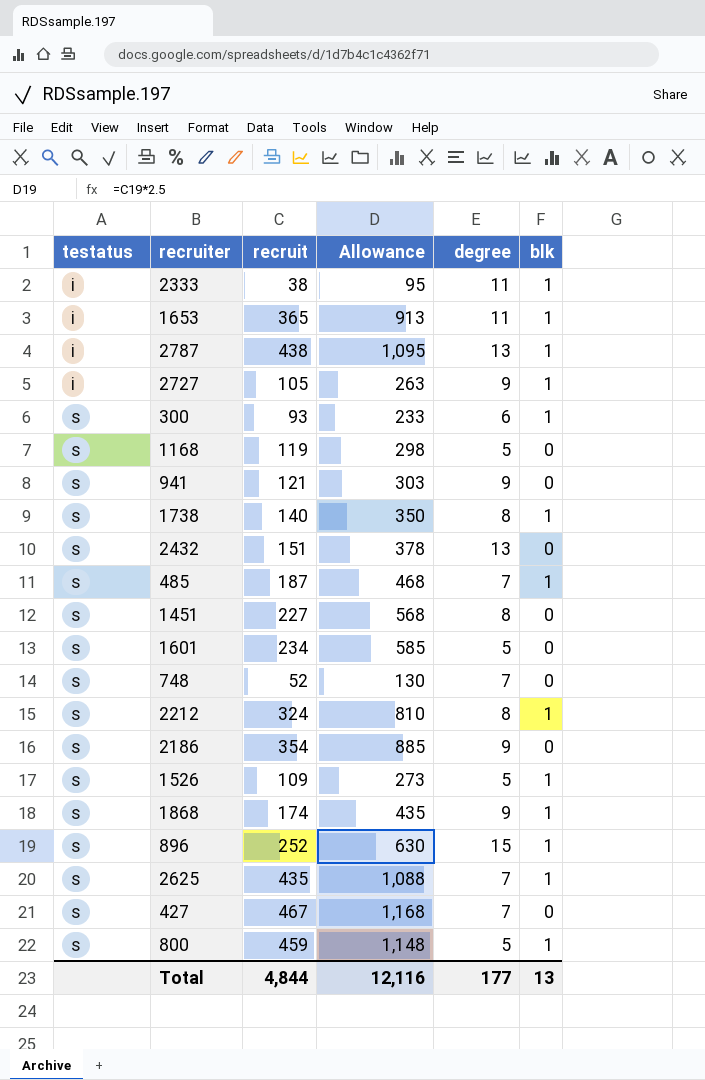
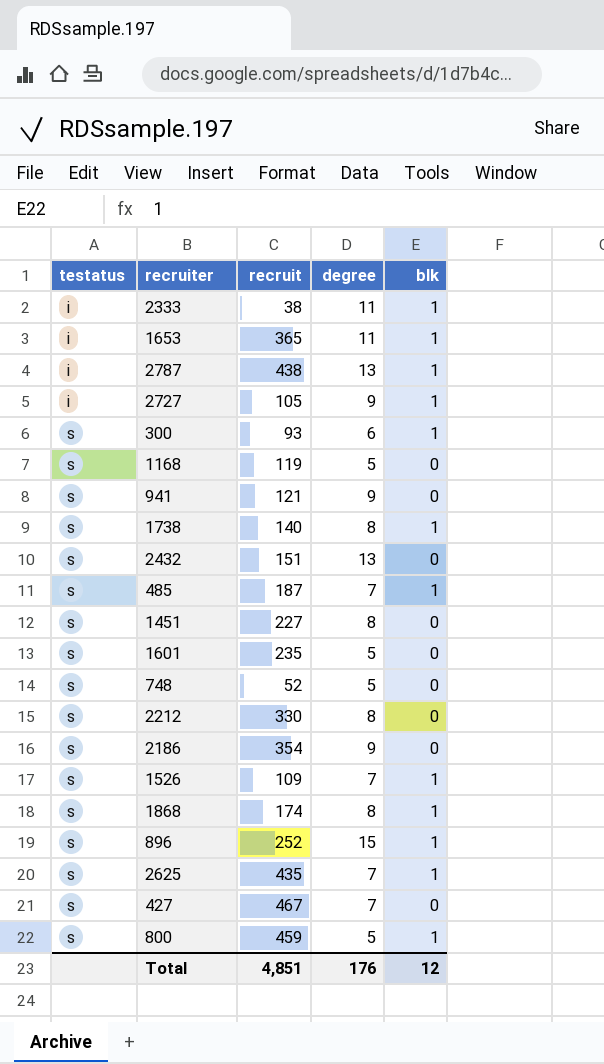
column Allowance | formula: [recruit] * 2.5 -> none
1601 | recruit: 234 -> 235
748 | degree: 7 -> 5
2212 | recruit: 324 -> 330
2212 | blk: 1 -> 0
1526 | degree: 5 -> 7
1868 | degree: 9 -> 8
Total | recruit: 4,844 -> 4,851
Total | degree: 177 -> 176
Total | blk: 13 -> 12

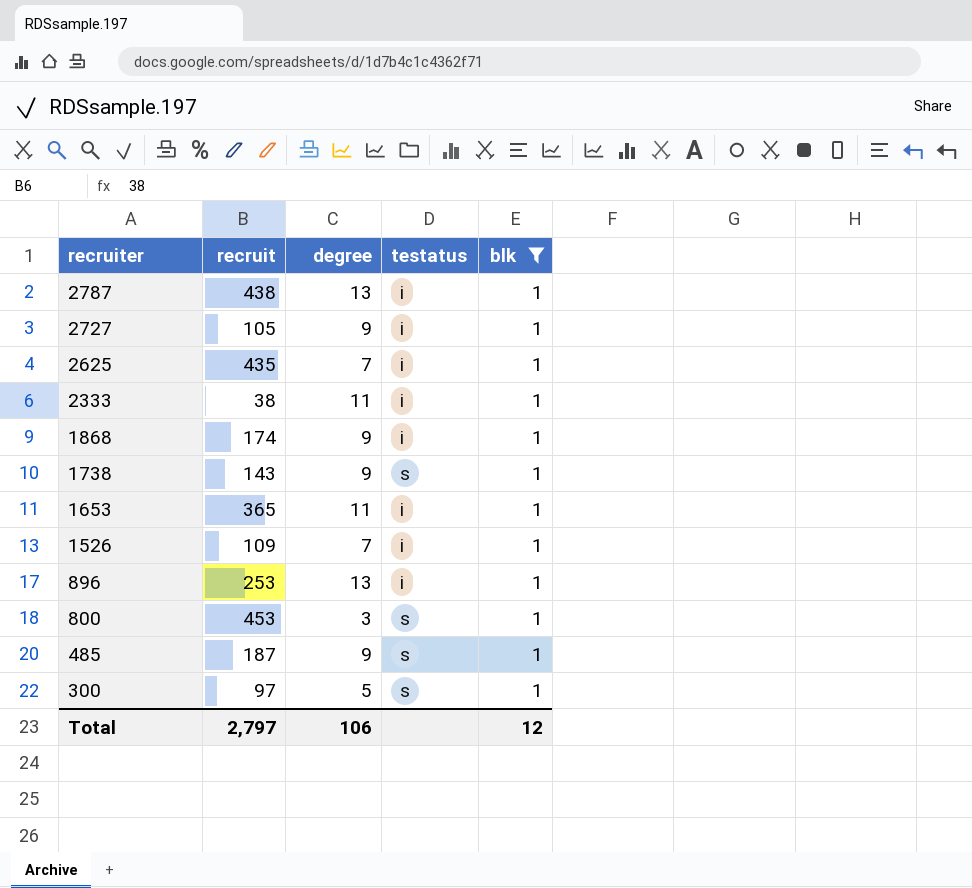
filter: none -> blk = 1
row order: testatus ascending -> recruiter descending
column testatus | position: 1 -> 4
2625 | testatus: s -> i
1868 | degree: 8 -> 9
1868 | testatus: s -> i
1738 | recruit: 140 -> 143
1738 | degree: 8 -> 9
1526 | testatus: s -> i
896 | recruit: 252 -> 253
896 | degree: 15 -> 13
896 | testatus: s -> i
800 | recruit: 459 -> 453
800 | degree: 5 -> 3
485 | degree: 7 -> 9
300 | recruit: 93 -> 97
300 | degree: 6 -> 5
Total | recruit: 4,851 -> 2,797
Total | degree: 176 -> 106

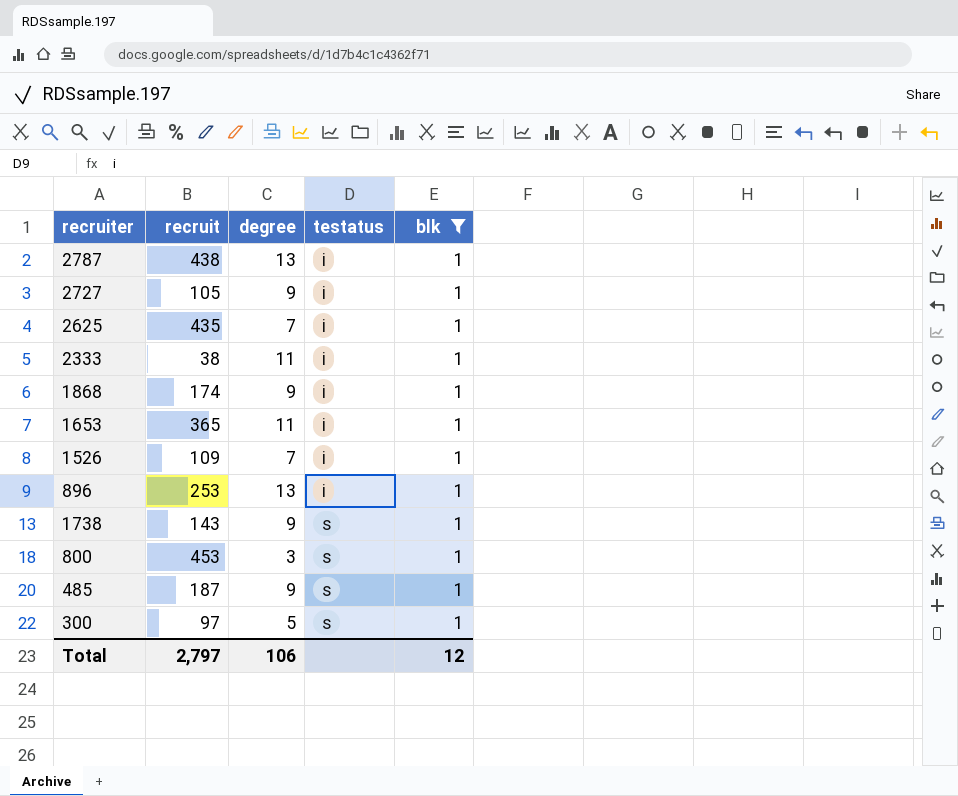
row order: recruiter descending -> testatus ascending

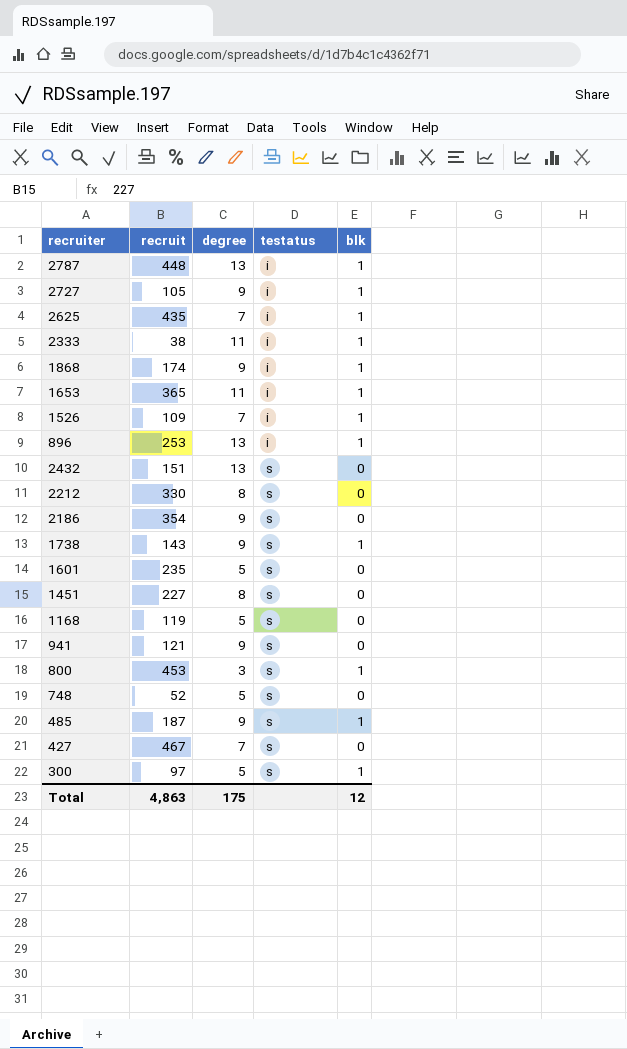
filter: blk = 1 -> none
2787 | recruit: 438 -> 448
Total | recruit: 2,797 -> 4,863
Total | degree: 106 -> 175

